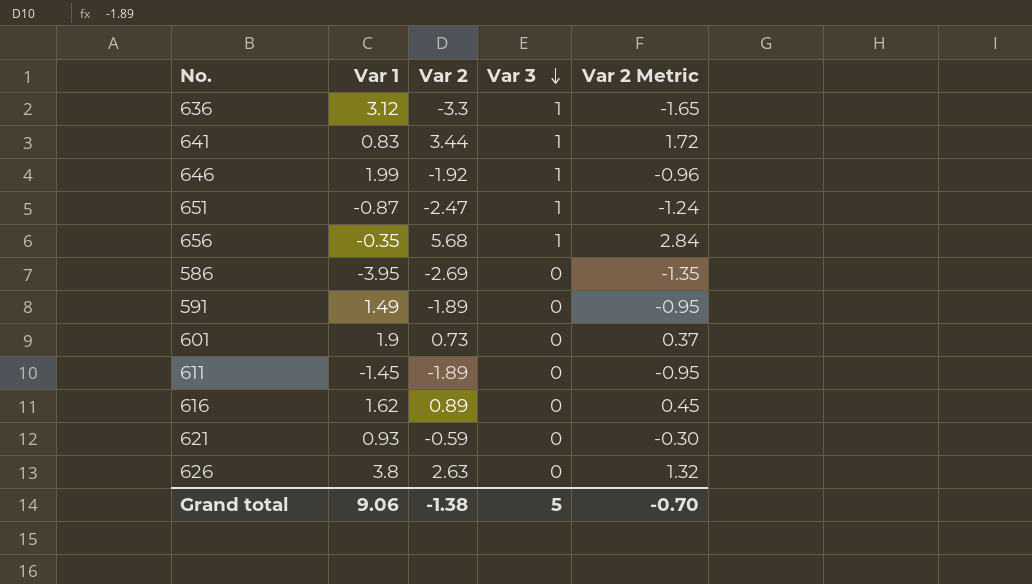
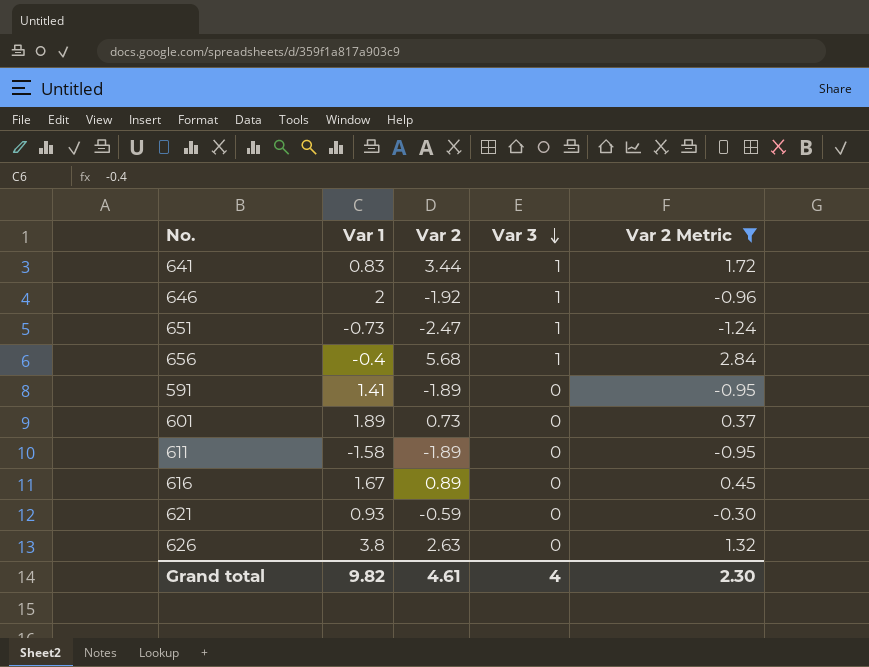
filter: none -> Var 2 Metric >= -1.24
646 | Var 1: 1.99 -> 2
651 | Var 1: -0.87 -> -0.73
656 | Var 1: -0.35 -> -0.4
591 | Var 1: 1.49 -> 1.41
601 | Var 1: 1.9 -> 1.89
611 | Var 1: -1.45 -> -1.58
616 | Var 1: 1.62 -> 1.67
Grand total | Var 1: 9.06 -> 9.82
Grand total | Var 2: -1.38 -> 4.61
Grand total | Var 3: 5 -> 4
Grand total | Var 2 Metric: -0.70 -> 2.30

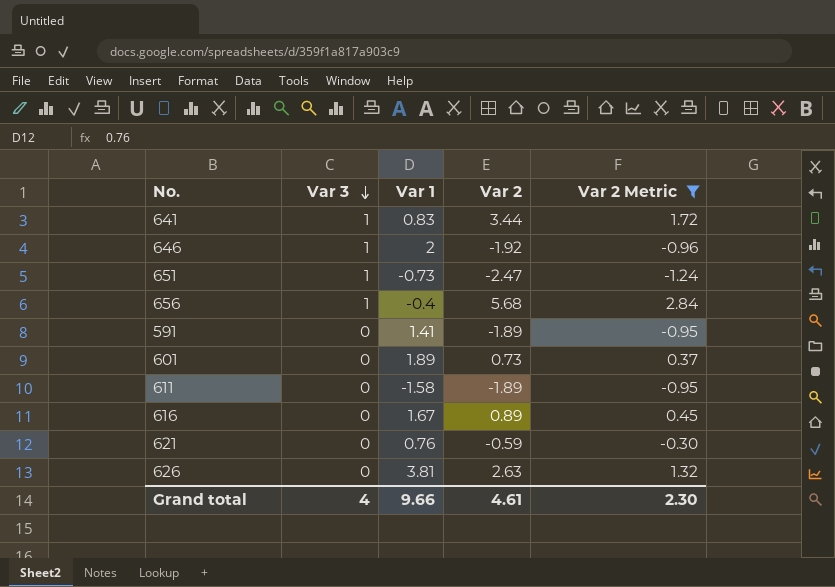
column Var 3 | position: 4 -> 2
621 | Var 1: 0.93 -> 0.76
626 | Var 1: 3.8 -> 3.81
Grand total | Var 1: 9.82 -> 9.66

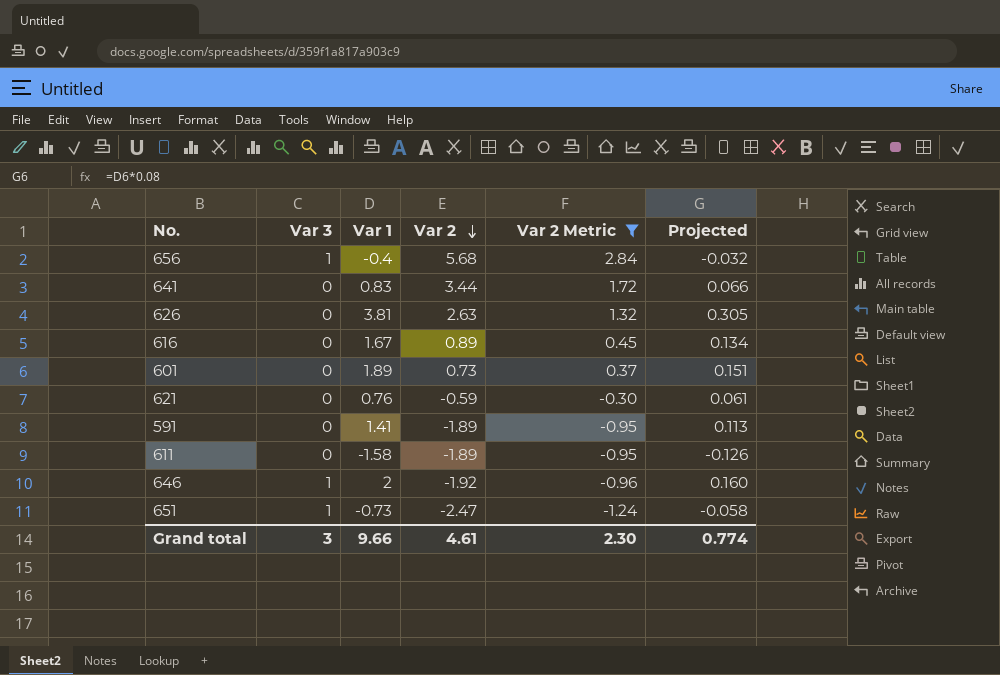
row order: Var 3 descending -> Var 2 descending
column Projected | formula: none -> [Var 1] * 0.08
641 | Var 3: 1 -> 0
Grand total | Var 3: 4 -> 3

